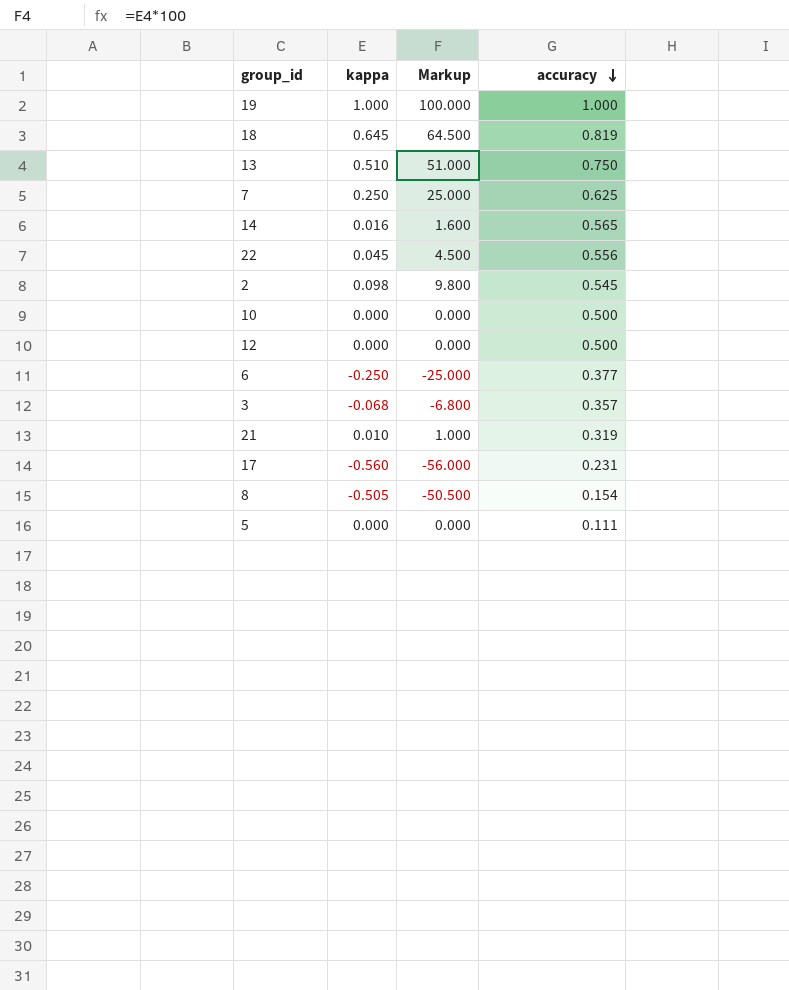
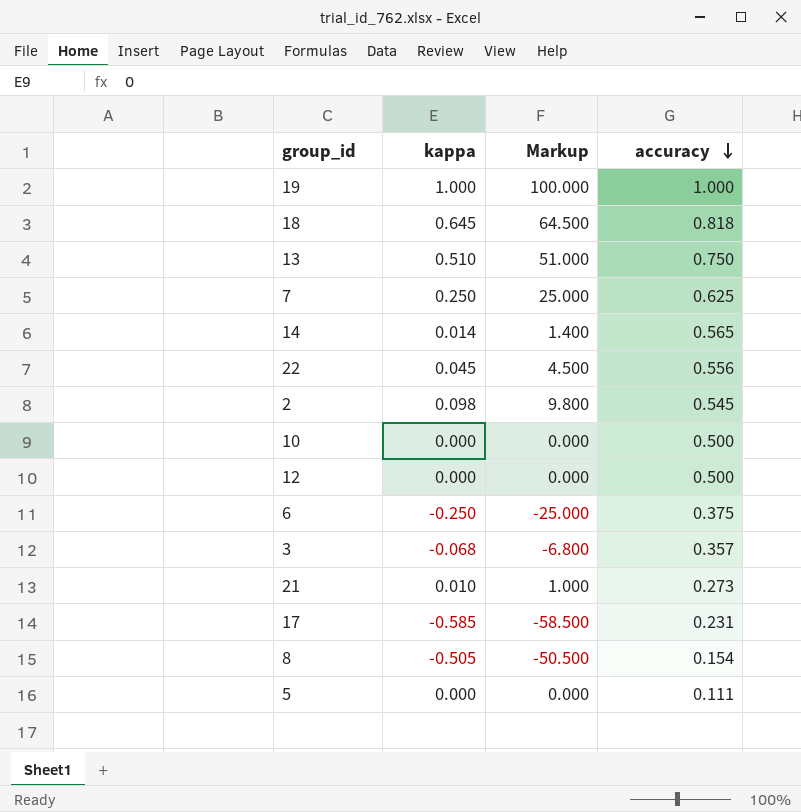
18 | accuracy: 0.819 -> 0.818
14 | kappa: 0.016 -> 0.014
14 | Markup: 1.600 -> 1.400
6 | accuracy: 0.377 -> 0.375
21 | accuracy: 0.319 -> 0.273
17 | kappa: -0.560 -> -0.585
17 | Markup: -56.000 -> -58.500

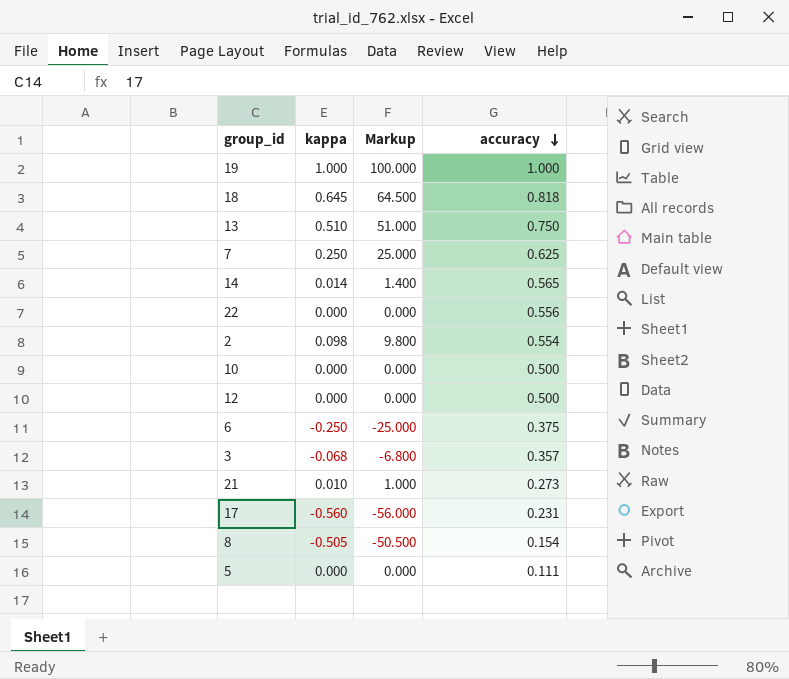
22 | kappa: 0.045 -> 0.000
22 | Markup: 4.500 -> 0.000
2 | accuracy: 0.545 -> 0.554
17 | kappa: -0.585 -> -0.560
17 | Markup: -58.500 -> -56.000

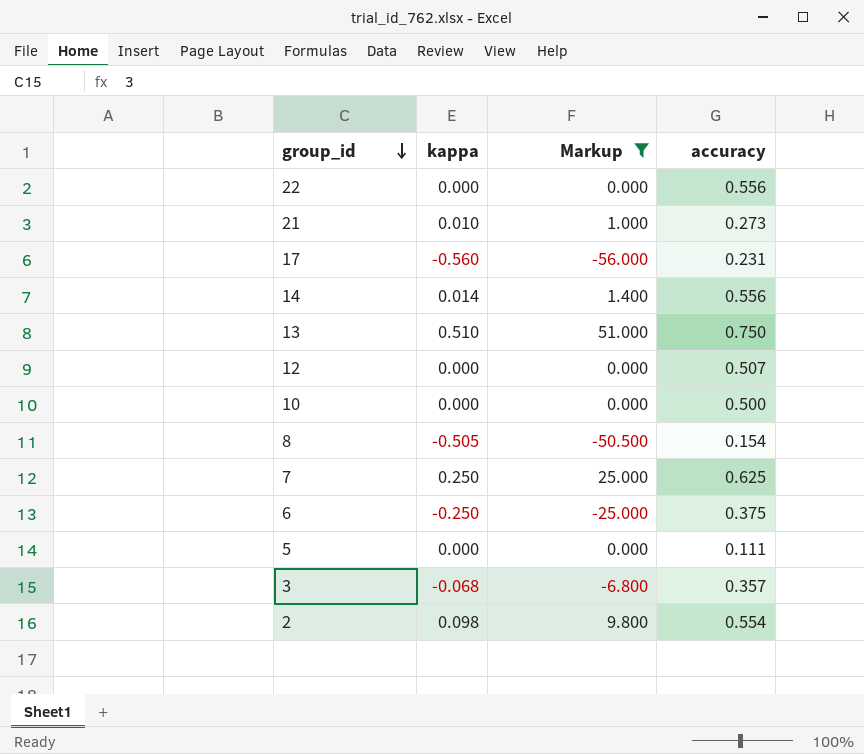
filter: none -> Markup <= 51.000
row order: accuracy descending -> group_id descending
14 | accuracy: 0.565 -> 0.556
12 | accuracy: 0.500 -> 0.507

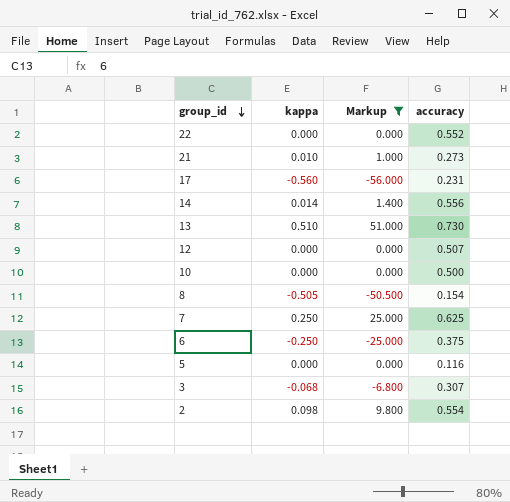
22 | accuracy: 0.556 -> 0.552
13 | accuracy: 0.750 -> 0.730
5 | accuracy: 0.111 -> 0.116
3 | accuracy: 0.357 -> 0.307

